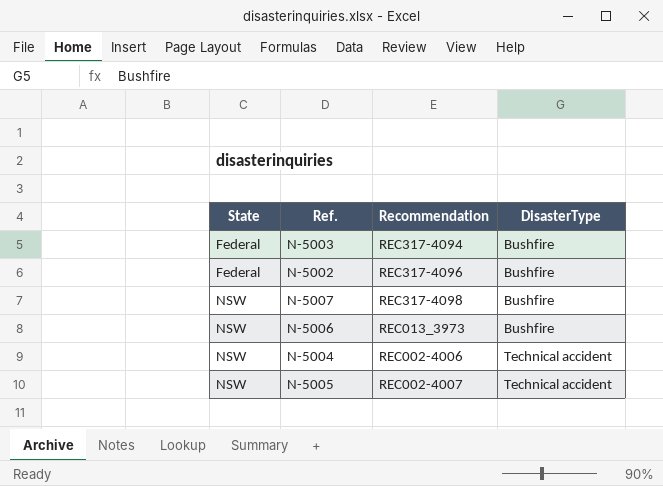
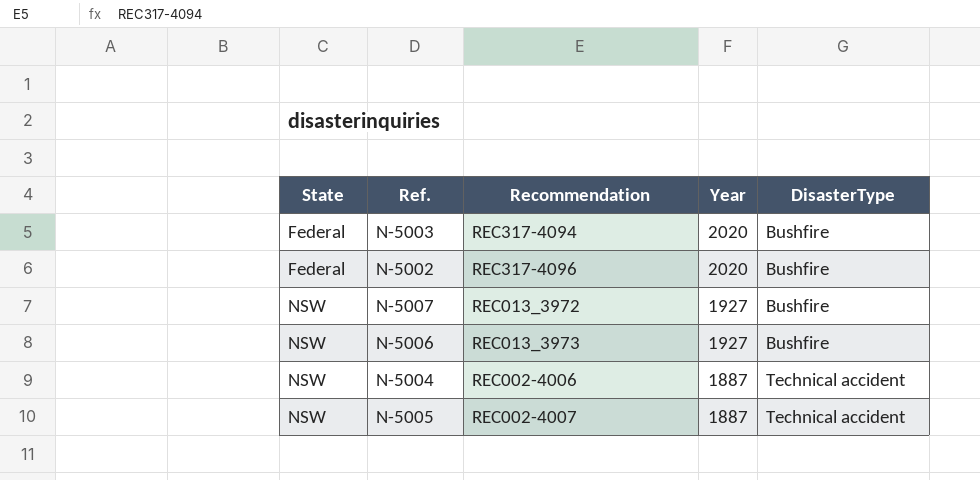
column Year | position: none -> 4
N-5007 | Recommendation: REC317-4098 -> REC013_3972

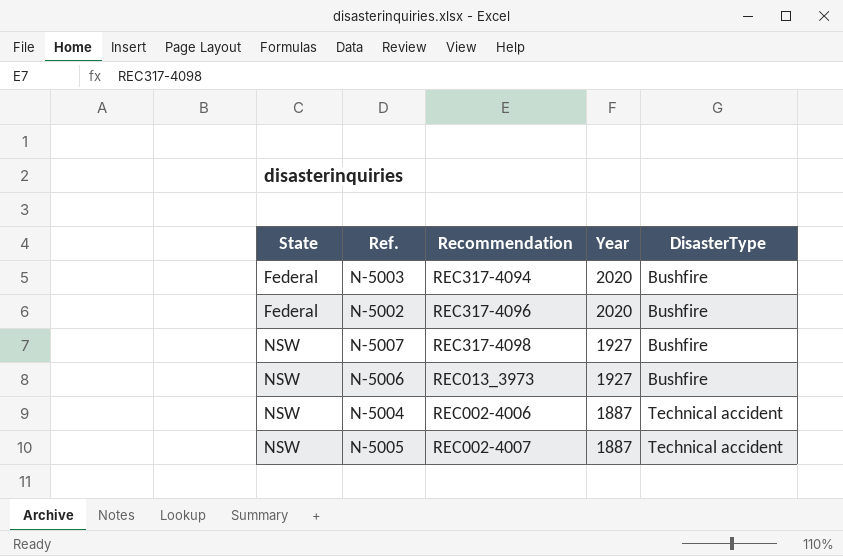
N-5007 | Recommendation: REC013_3972 -> REC317-4098

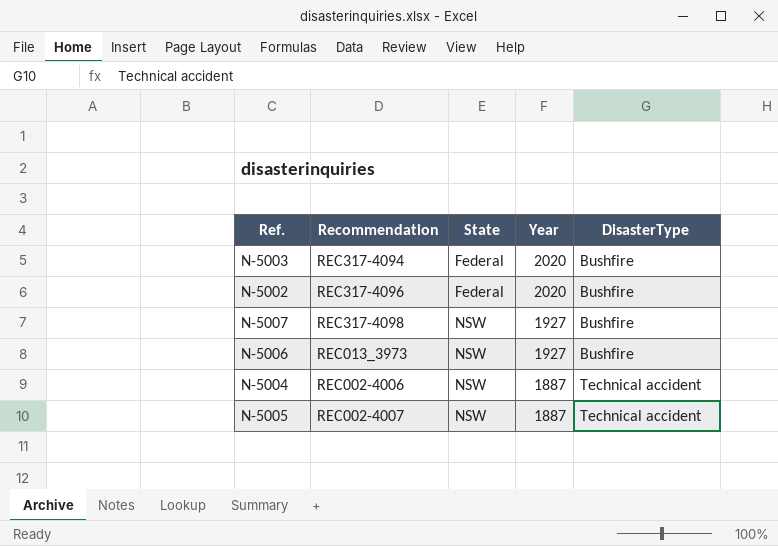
column State | position: 1 -> 3

